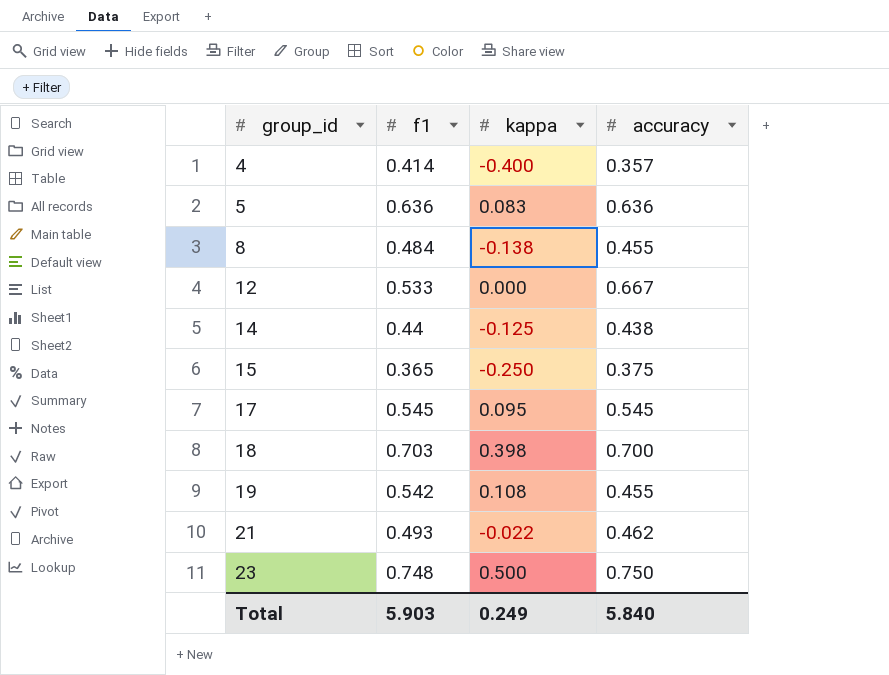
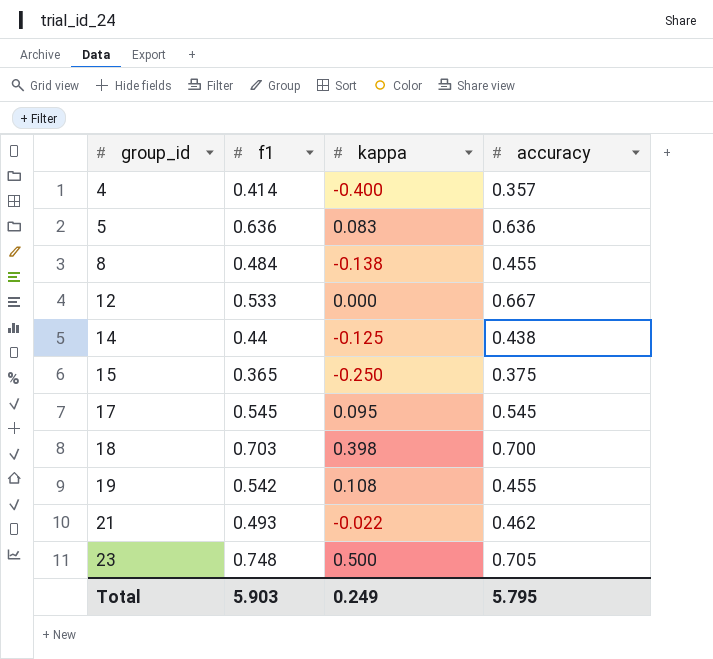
23 | accuracy: 0.750 -> 0.705
Total | accuracy: 5.840 -> 5.795

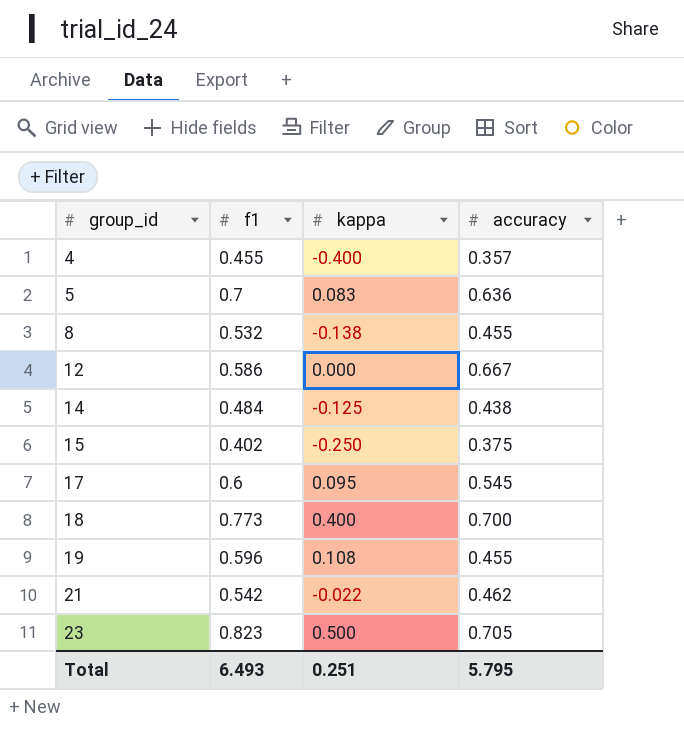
4 | f1: 0.414 -> 0.455
5 | f1: 0.636 -> 0.7
8 | f1: 0.484 -> 0.532
12 | f1: 0.533 -> 0.586
14 | f1: 0.44 -> 0.484
15 | f1: 0.365 -> 0.402
17 | f1: 0.545 -> 0.6
18 | f1: 0.703 -> 0.773
18 | kappa: 0.398 -> 0.400
19 | f1: 0.542 -> 0.596
21 | f1: 0.493 -> 0.542
23 | f1: 0.748 -> 0.823
Total | f1: 5.903 -> 6.493
Total | kappa: 0.249 -> 0.251

